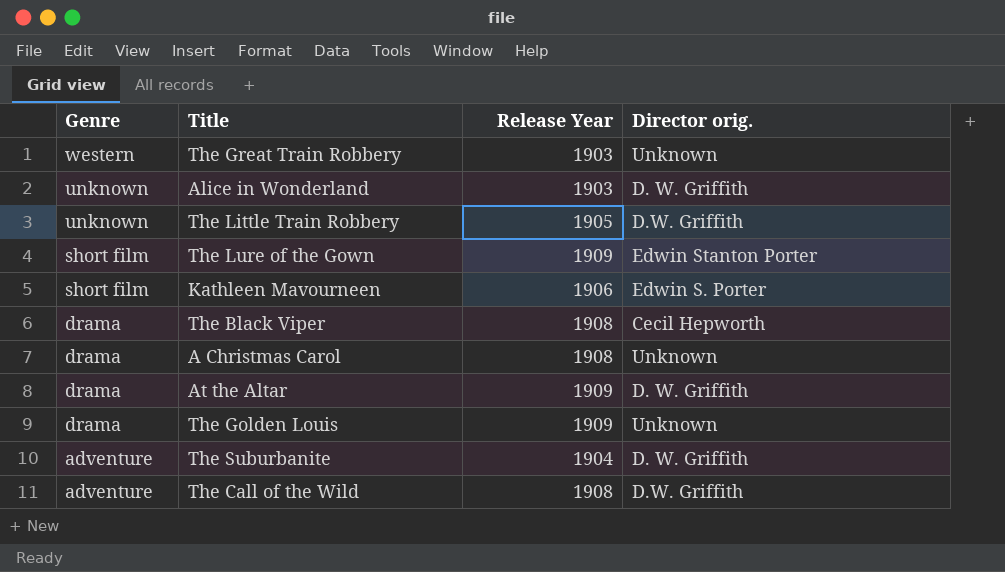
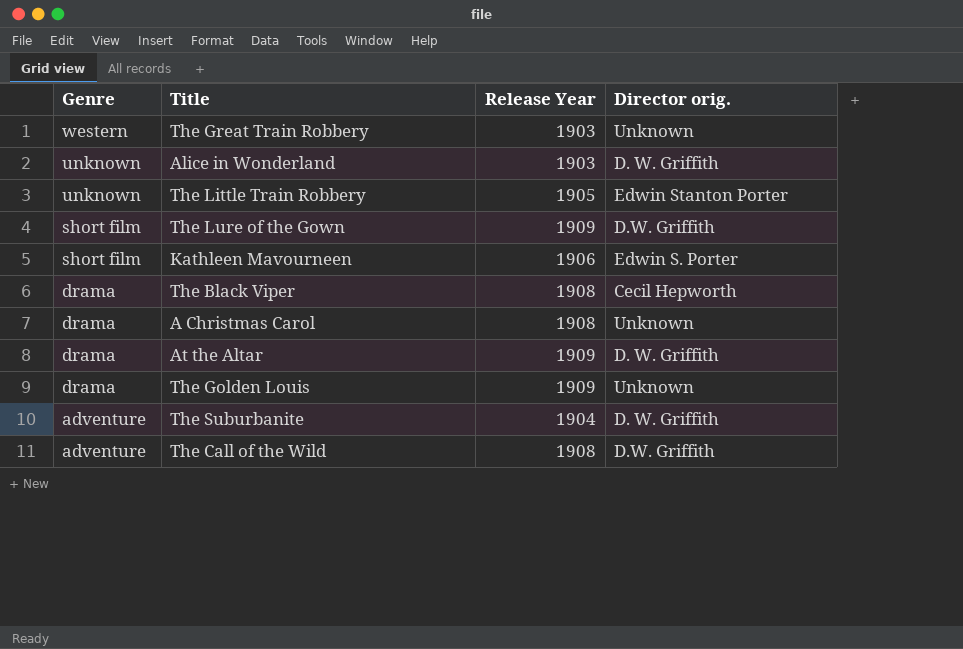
The Little Train Robbery | Director orig.: D.W. Griffith -> Edwin Stanton Porter
The Lure of the Gown | Director orig.: Edwin Stanton Porter -> D.W. Griffith

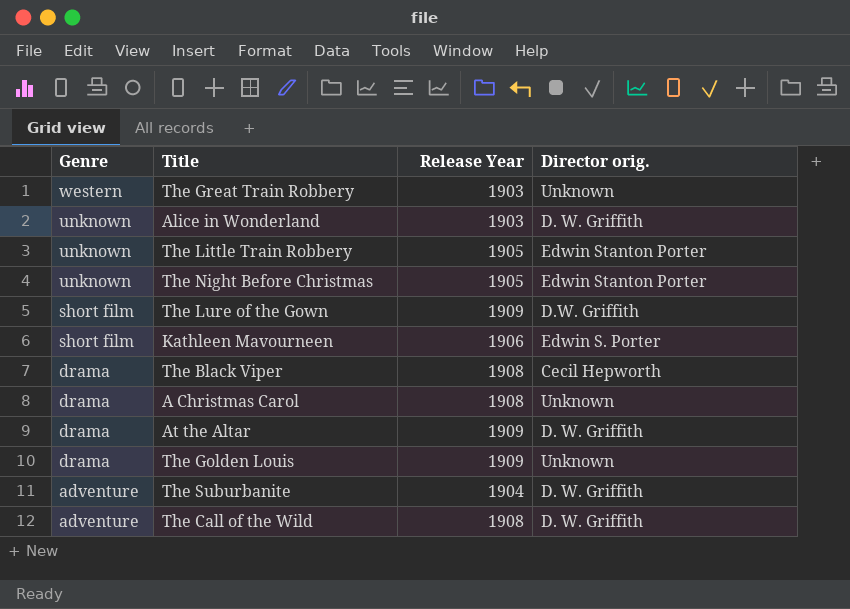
row The Night Before Christmas: none -> unknown | 1905 | Edwin Stanton Porter
The Call of the Wild | Director orig.: D.W. Griffith -> D. W. Griffith

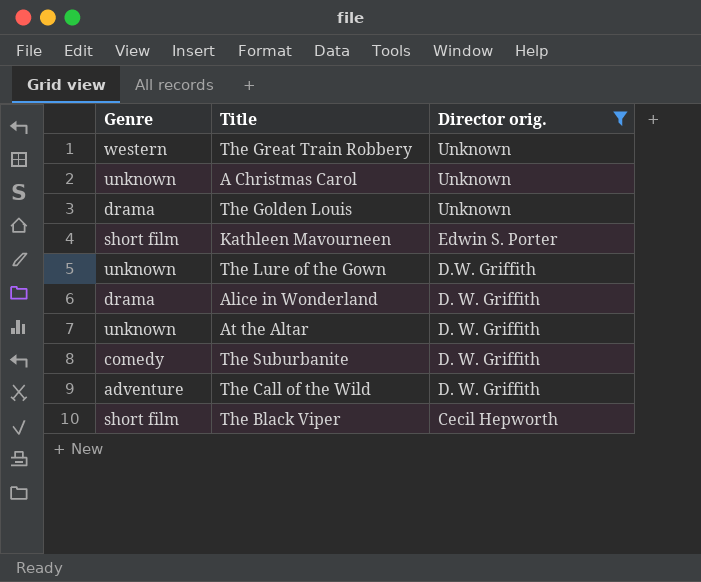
filter: none -> Director orig. != Edwin Stanton Porter
row order: Genre descending -> Director orig. descending
column Release Year | position: 3 -> none
A Christmas Carol | Genre: drama -> unknown
The Lure of the Gown | Genre: short film -> unknown
Alice in Wonderland | Genre: unknown -> drama
At the Altar | Genre: drama -> unknown
The Suburbanite | Genre: adventure -> comedy
The Black Viper | Genre: drama -> short film

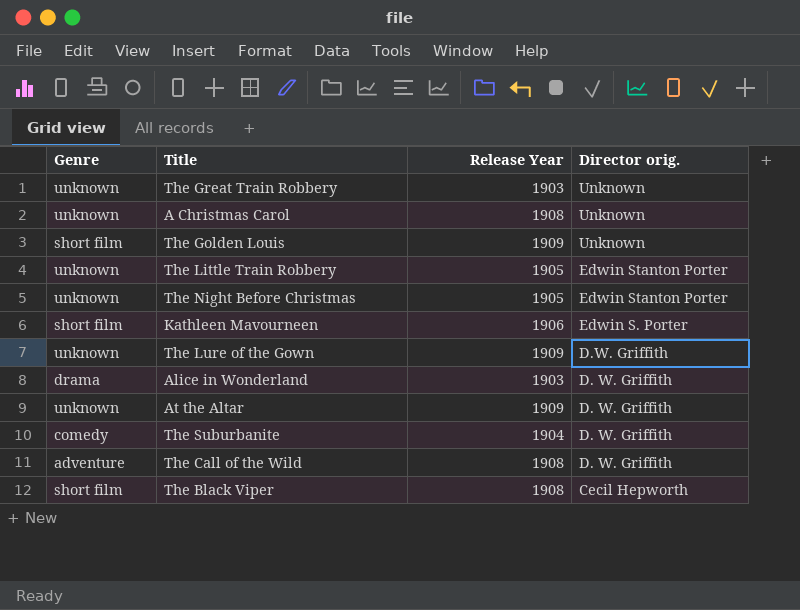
filter: Director orig. != Edwin Stanton Porter -> none
column Release Year | position: none -> 3
The Great Train Robbery | Genre: western -> unknown
The Golden Louis | Genre: drama -> short film

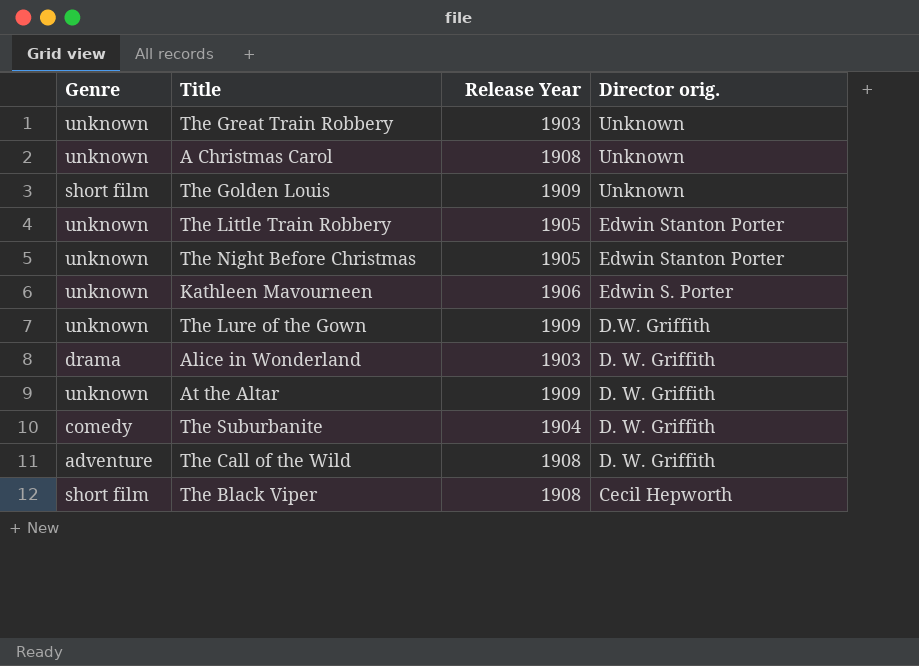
Kathleen Mavourneen | Genre: short film -> unknown

